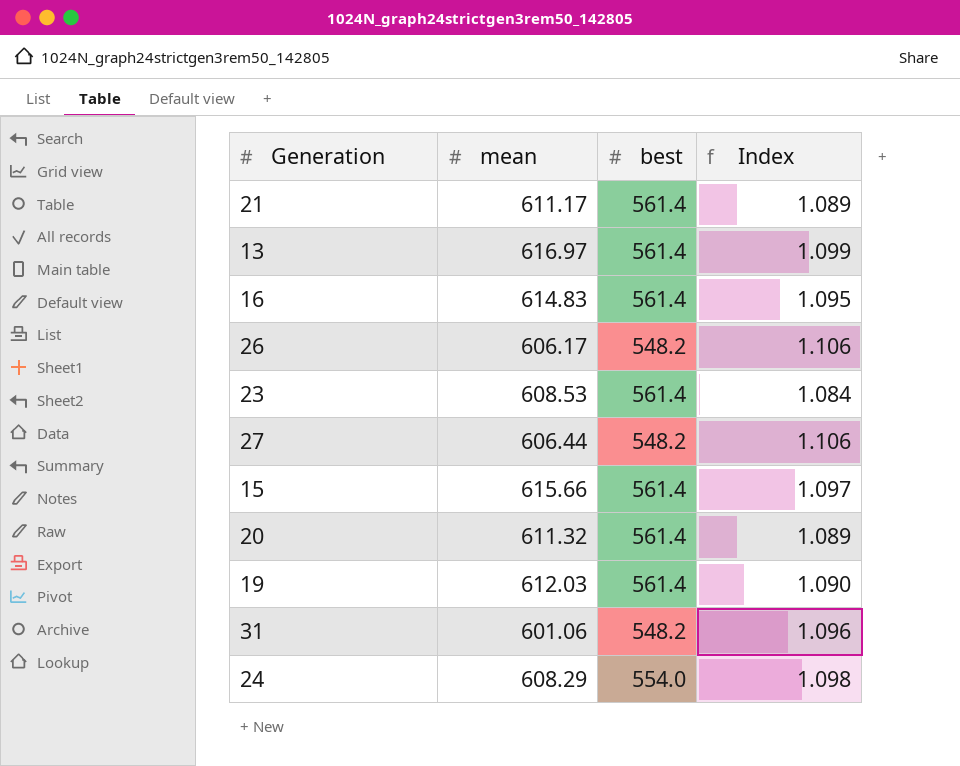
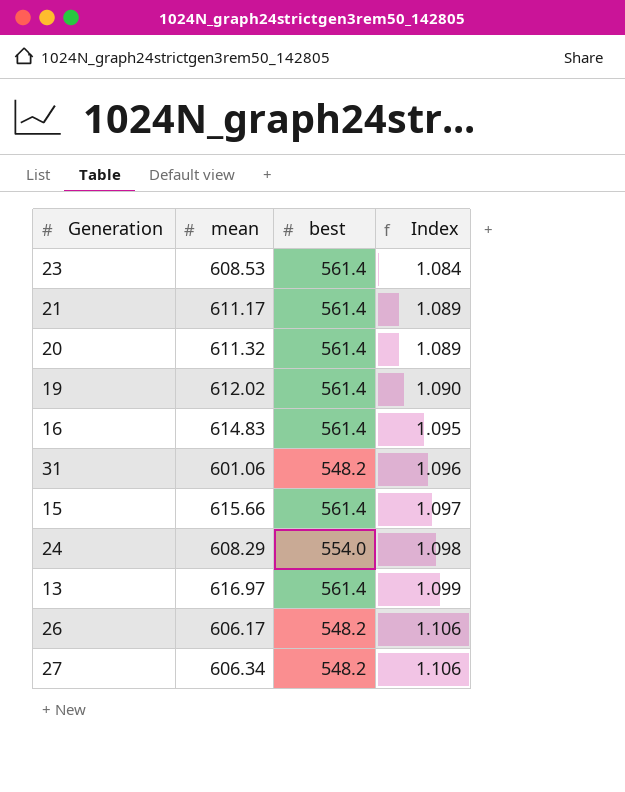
row order: none -> Index ascending
19 | mean: 612.03 -> 612.02
27 | mean: 606.44 -> 606.34

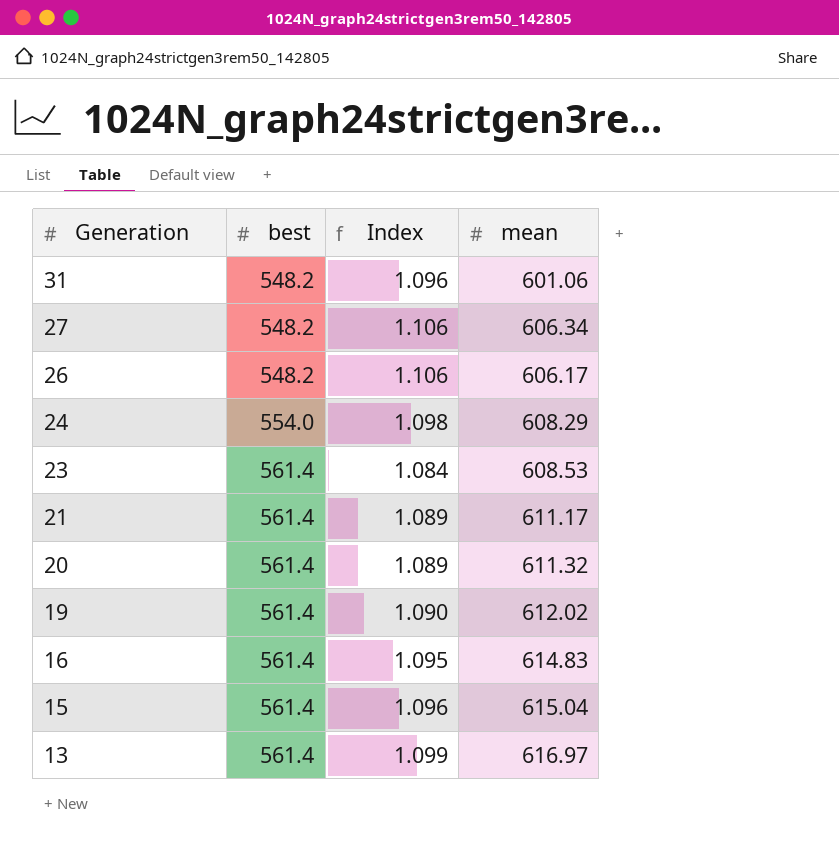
row order: Index ascending -> Generation descending
column mean | position: 2 -> 4
15 | Index: 1.097 -> 1.096
15 | mean: 615.66 -> 615.04

